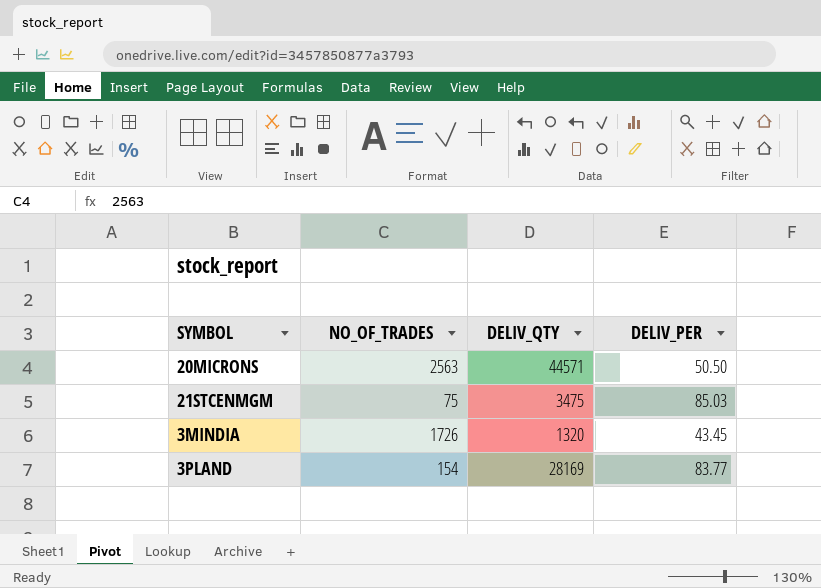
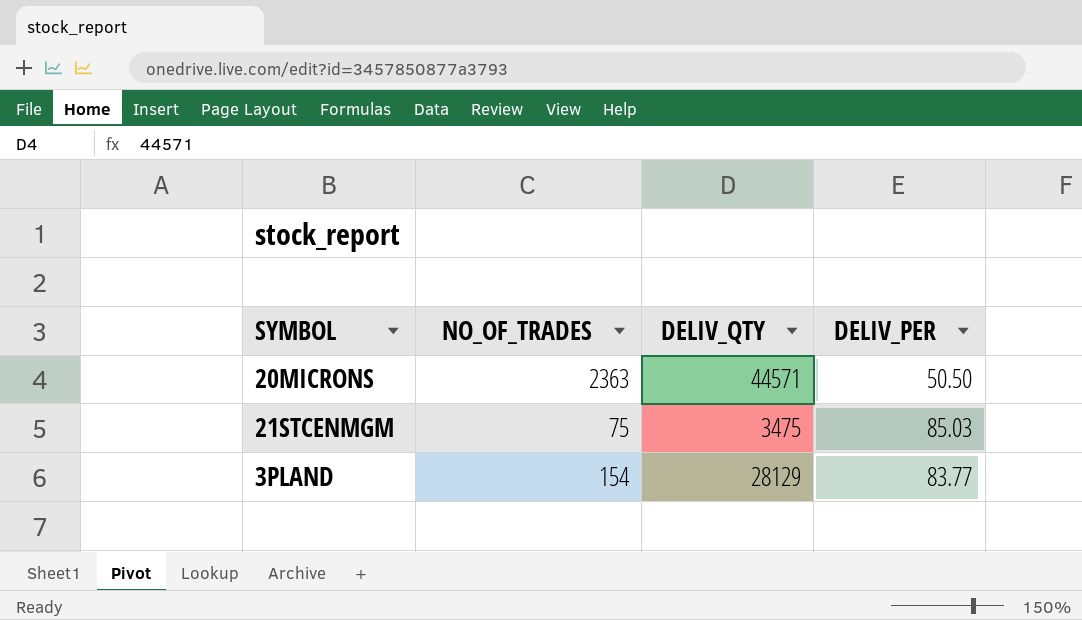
row 3MINDIA: 1726 | 1320 | 43.45 -> none
20MICRONS | NO_OF_TRADES: 2563 -> 2363
3PLAND | DELIV_QTY: 28169 -> 28129

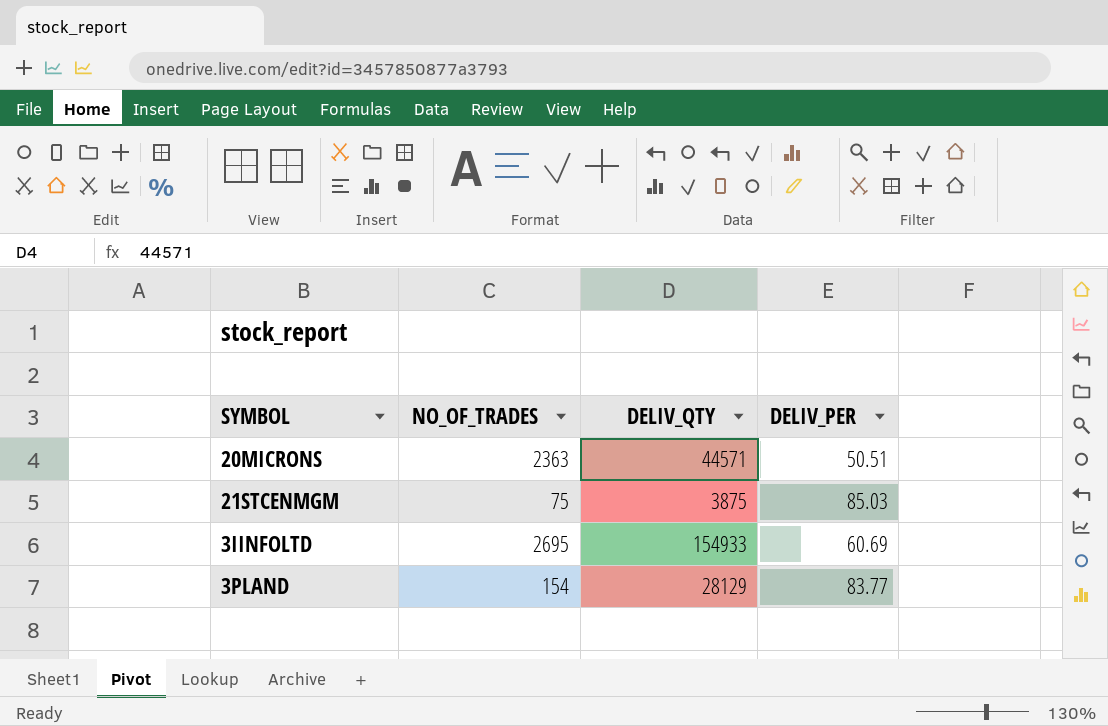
20MICRONS | DELIV_PER: 50.50 -> 50.51
21STCENMGM | DELIV_QTY: 3475 -> 3875
row 3IINFOLTD: none -> 2695 | 154933 | 60.69

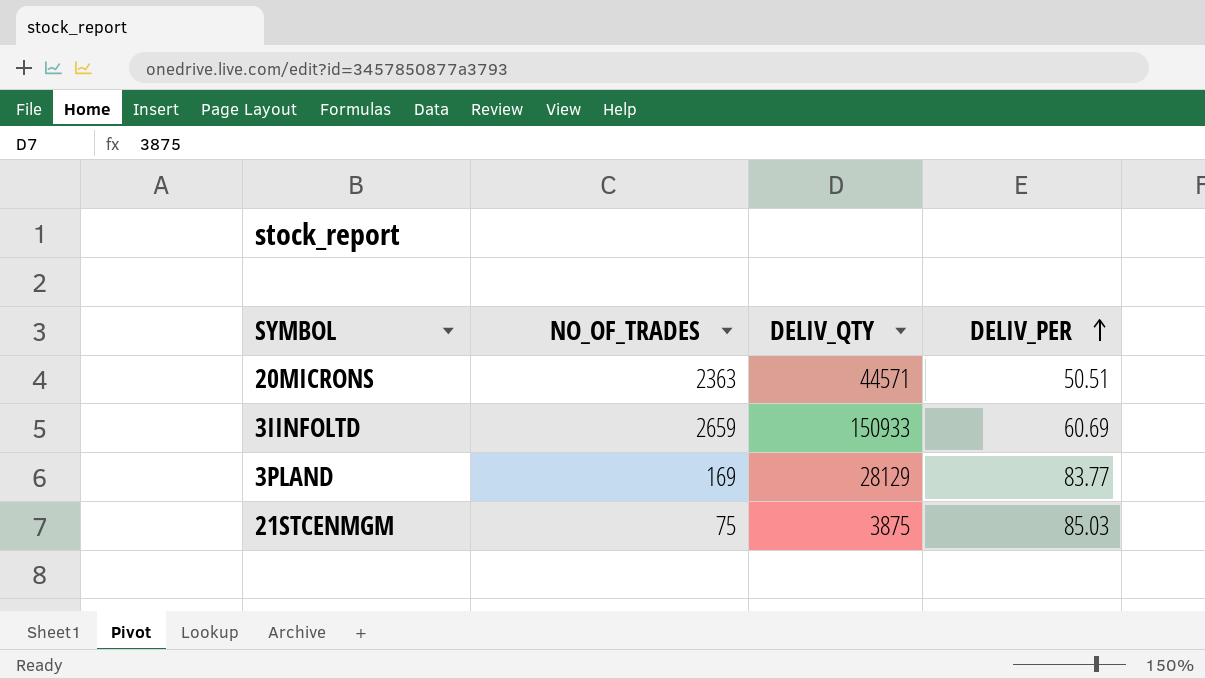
row order: none -> DELIV_PER ascending
3IINFOLTD | NO_OF_TRADES: 2695 -> 2659
3IINFOLTD | DELIV_QTY: 154933 -> 150933
3PLAND | NO_OF_TRADES: 154 -> 169

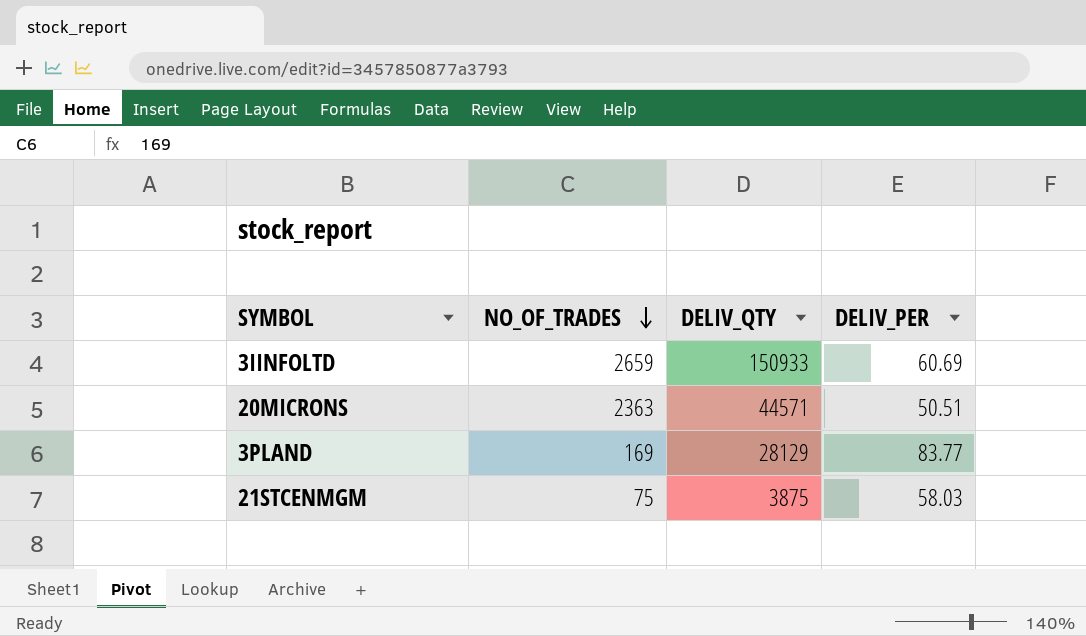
row order: DELIV_PER ascending -> NO_OF_TRADES descending
21STCENMGM | DELIV_PER: 85.03 -> 58.03

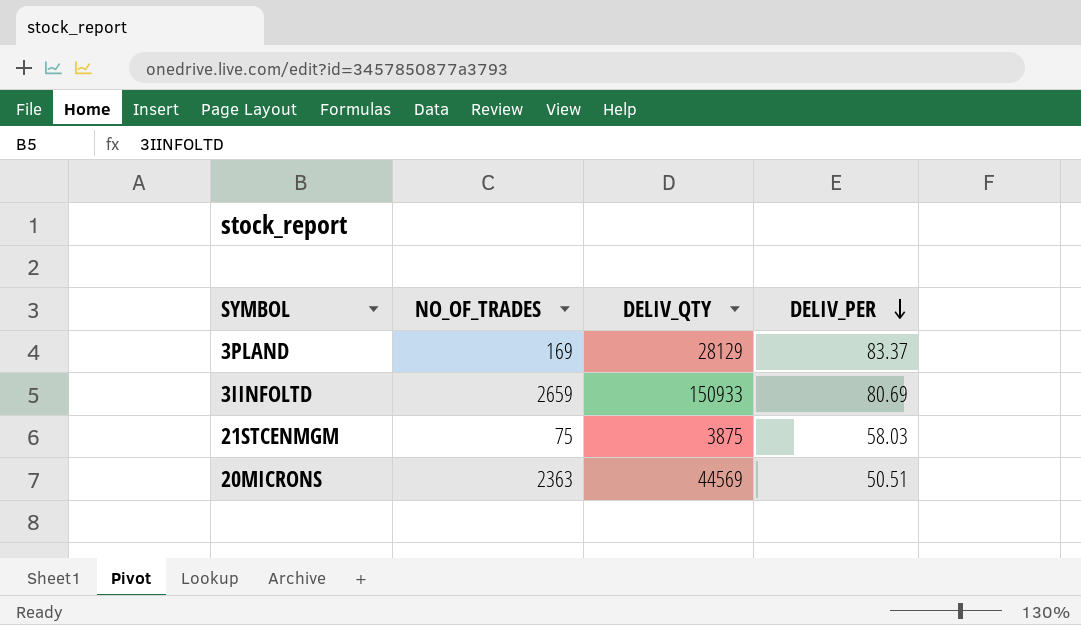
row order: NO_OF_TRADES descending -> DELIV_PER descending
3PLAND | DELIV_PER: 83.77 -> 83.37
3IINFOLTD | DELIV_PER: 60.69 -> 80.69
20MICRONS | DELIV_QTY: 44571 -> 44569

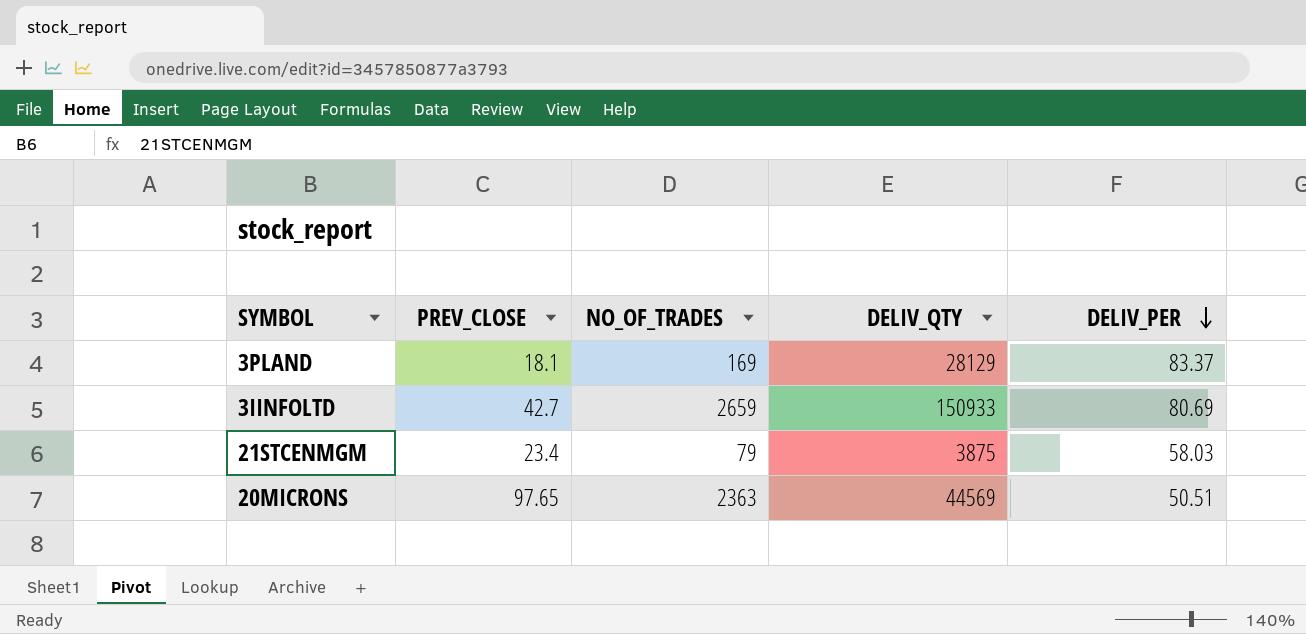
column PREV_CLOSE | position: none -> 2
21STCENMGM | NO_OF_TRADES: 75 -> 79

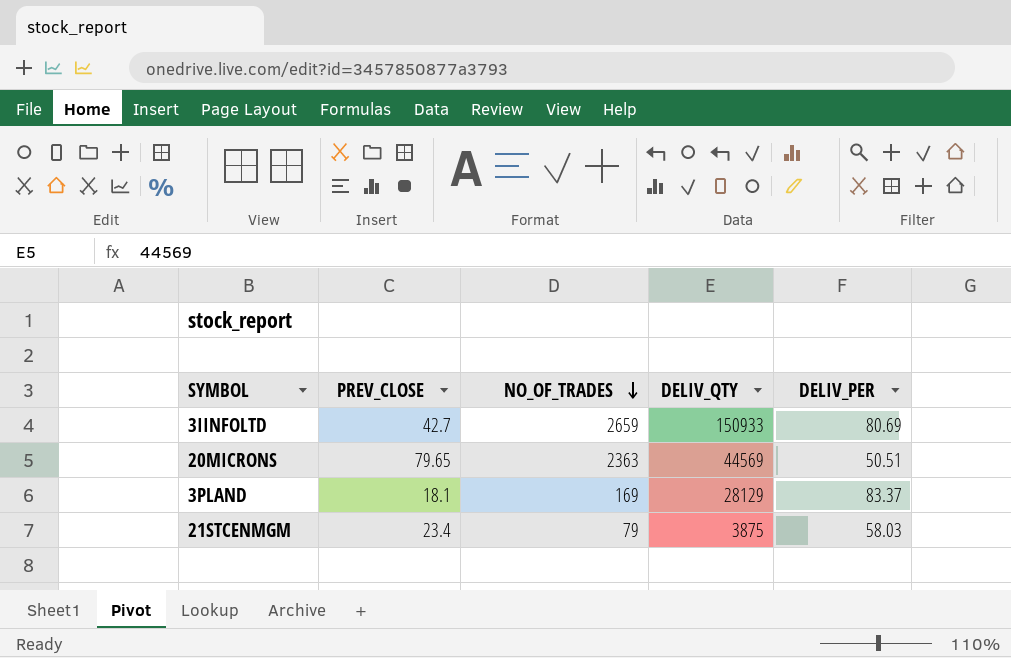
row order: DELIV_PER descending -> NO_OF_TRADES descending
20MICRONS | PREV_CLOSE: 97.65 -> 79.65

